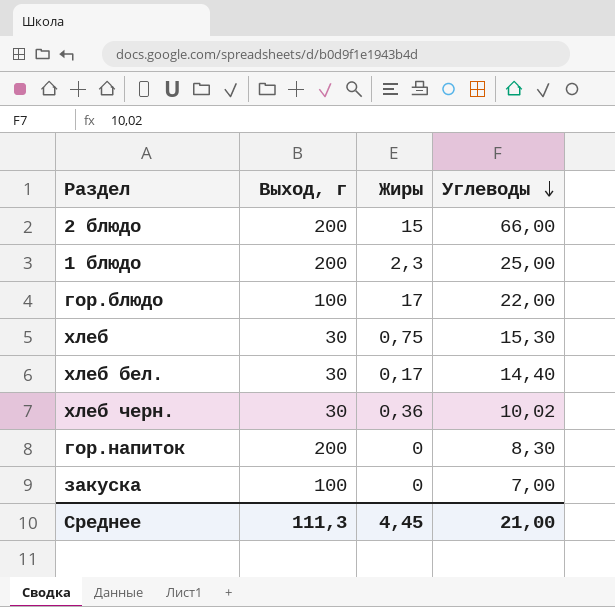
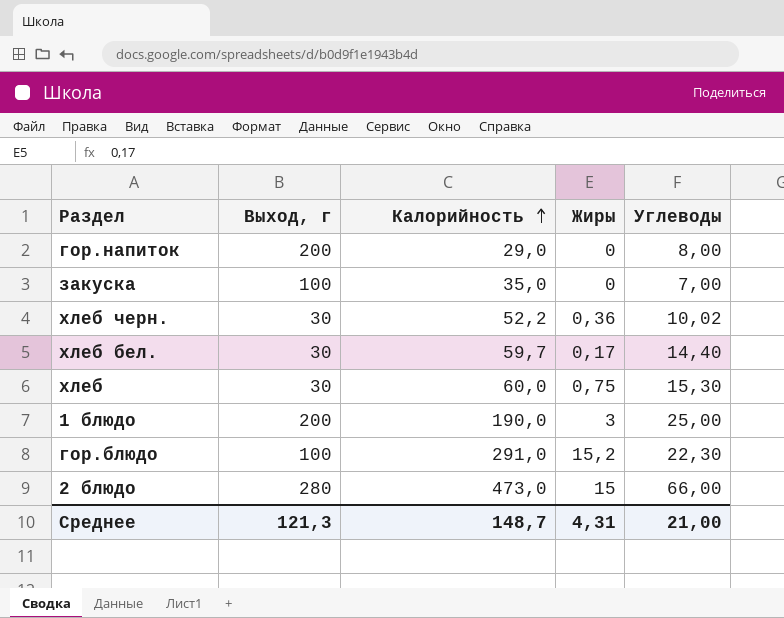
row order: Углеводы descending -> Калорийность ascending
column Калорийность | position: none -> 3
гор.напиток | Углеводы: 8,30 -> 8,00
1 блюдо | Жиры: 2,3 -> 3
гор.блюдо | Жиры: 17 -> 15,2
гор.блюдо | Углеводы: 22,00 -> 22,30
2 блюдо | Выход, г: 200 -> 280
Среднее | Выход, г: 111,3 -> 121,3
Среднее | Жиры: 4,45 -> 4,31

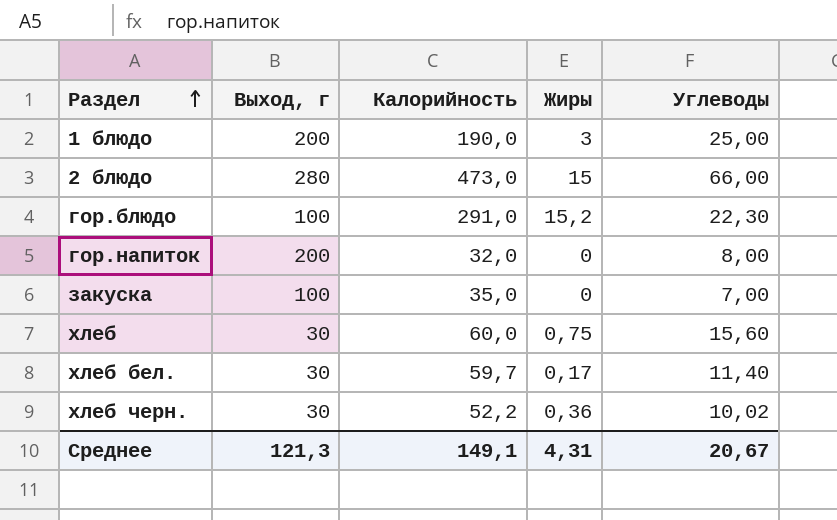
row order: Калорийность ascending -> Раздел ascending
гор.напиток | Калорийность: 29,0 -> 32,0
хлеб | Углеводы: 15,30 -> 15,60
хлеб бел. | Углеводы: 14,40 -> 11,40
Среднее | Калорийность: 148,7 -> 149,1
Среднее | Углеводы: 21,00 -> 20,67

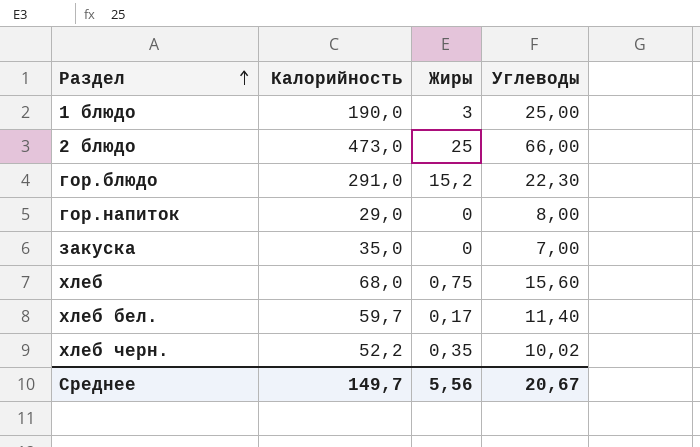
column Выход, г | position: 2 -> none
2 блюдо | Жиры: 15 -> 25
гор.напиток | Калорийность: 32,0 -> 29,0
хлеб | Калорийность: 60,0 -> 68,0
хлеб черн. | Жиры: 0,36 -> 0,35
Среднее | Калорийность: 149,1 -> 149,7
Среднее | Жиры: 4,31 -> 5,56

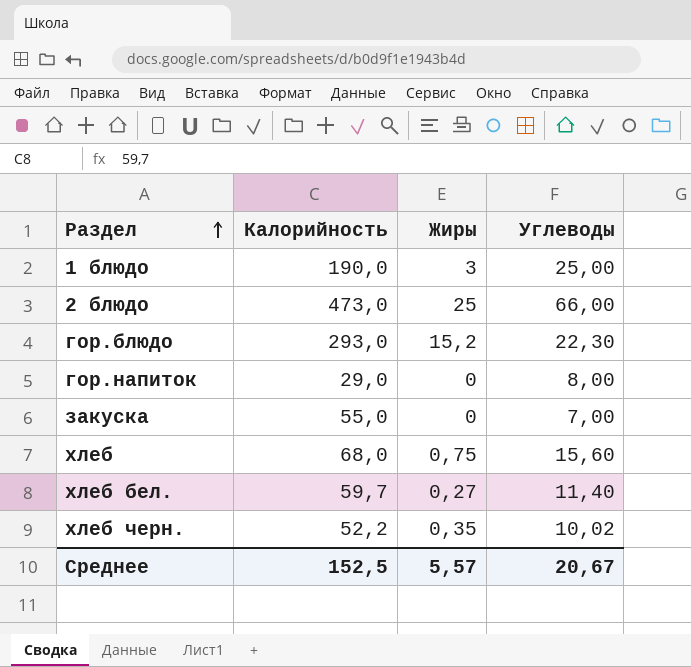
гор.блюдо | Калорийность: 291,0 -> 293,0
закуска | Калорийность: 35,0 -> 55,0
хлеб бел. | Жиры: 0,17 -> 0,27
Среднее | Калорийность: 149,7 -> 152,5
Среднее | Жиры: 5,56 -> 5,57

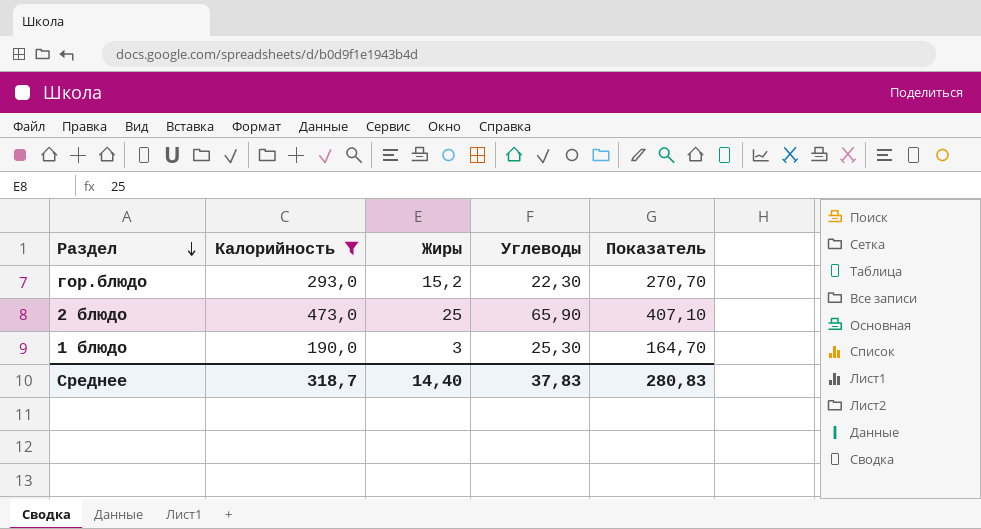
filter: none -> Калорийность >= 190,0
row order: Раздел ascending -> Раздел descending
column Показатель | formula: none -> [Калорийность] - [Углеводы]
2 блюдо | Углеводы: 66,00 -> 65,90
1 блюдо | Углеводы: 25,00 -> 25,30
Среднее | Калорийность: 152,5 -> 318,7
Среднее | Жиры: 5,57 -> 14,40
Среднее | Углеводы: 20,67 -> 37,83

